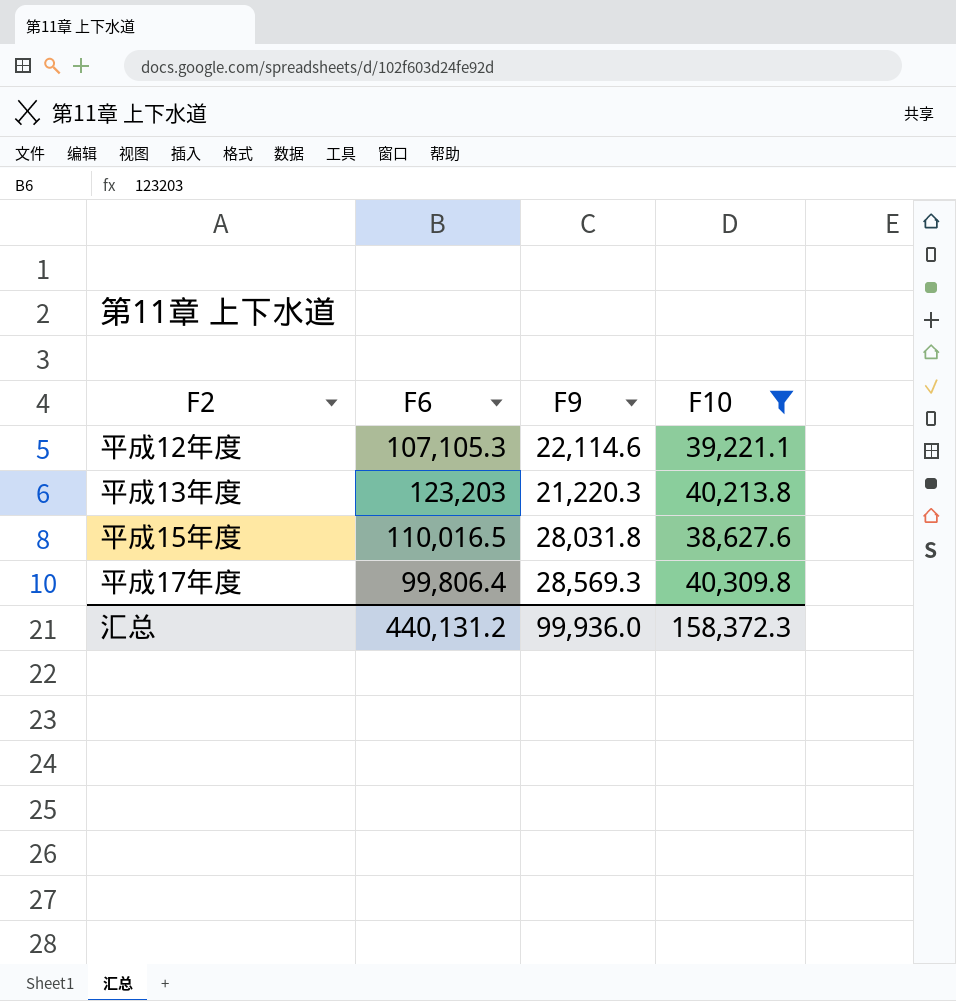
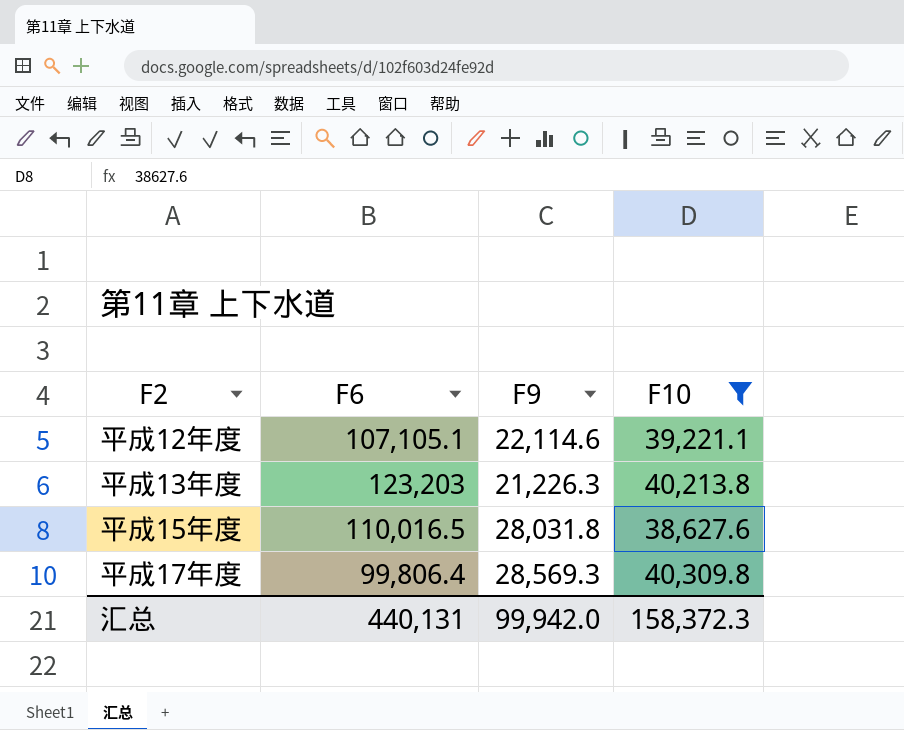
平成12年度 | F6: 107,105.3 -> 107,105.1
平成13年度 | F9: 21,220.3 -> 21,226.3
汇总 | F6: 440,131.2 -> 440,131
汇总 | F9: 99,936.0 -> 99,942.0

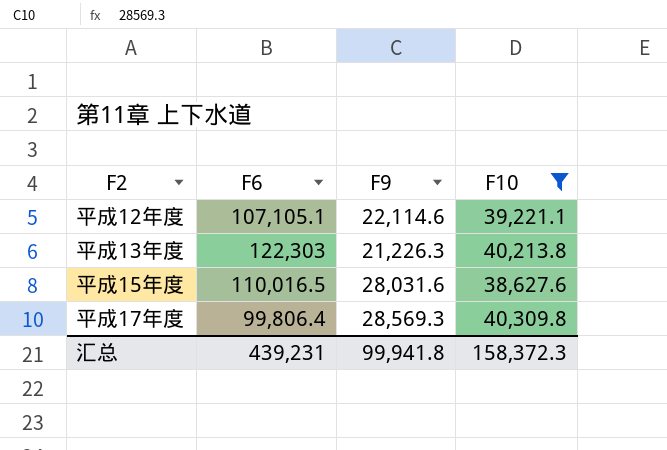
平成13年度 | F6: 123,203 -> 122,303
平成15年度 | F9: 28,031.8 -> 28,031.6
汇总 | F6: 440,131 -> 439,231
汇总 | F9: 99,942.0 -> 99,941.8

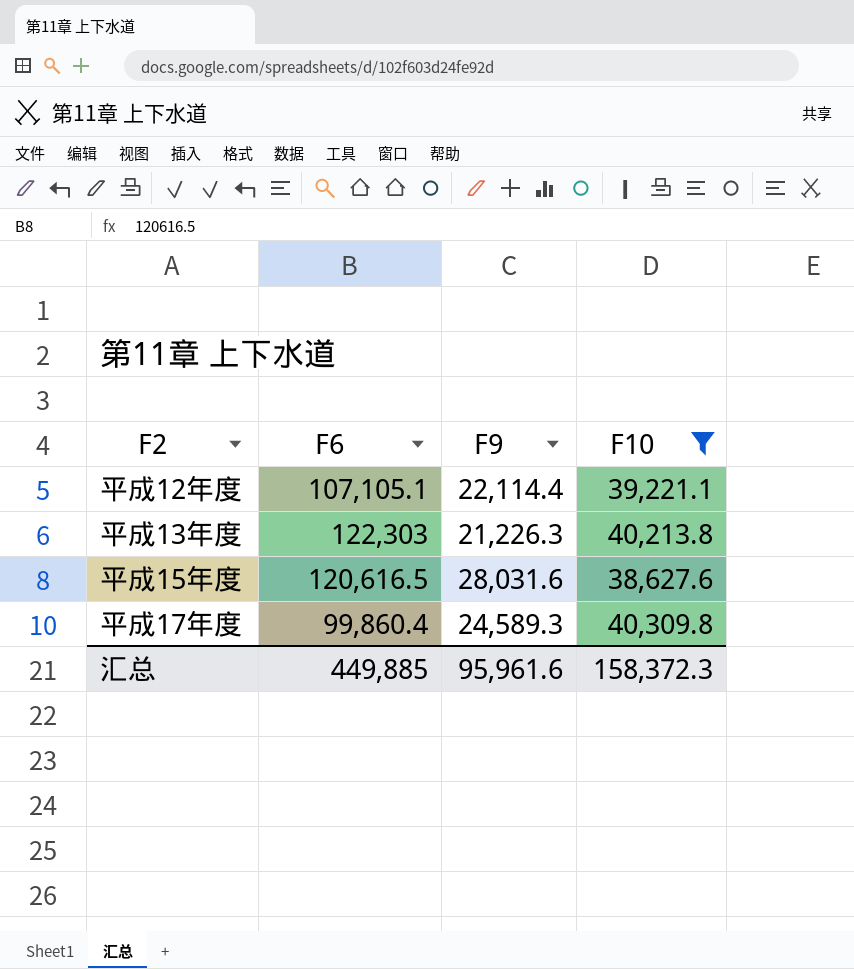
平成12年度 | F9: 22,114.6 -> 22,114.4
平成15年度 | F6: 110,016.5 -> 120,616.5
平成17年度 | F6: 99,806.4 -> 99,860.4
平成17年度 | F9: 28,569.3 -> 24,589.3
汇总 | F6: 439,231 -> 449,885
汇总 | F9: 99,941.8 -> 95,961.6

